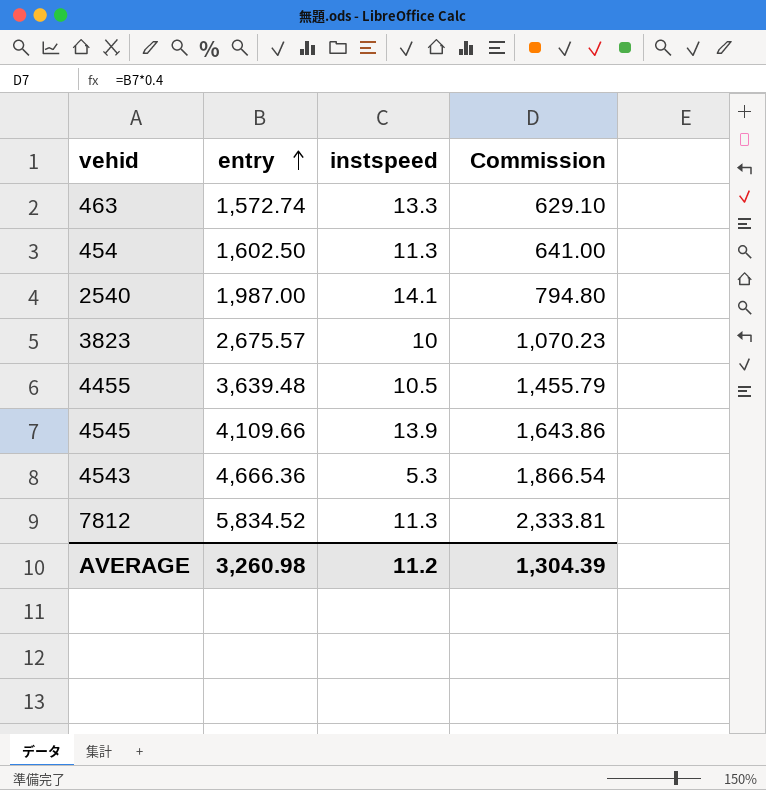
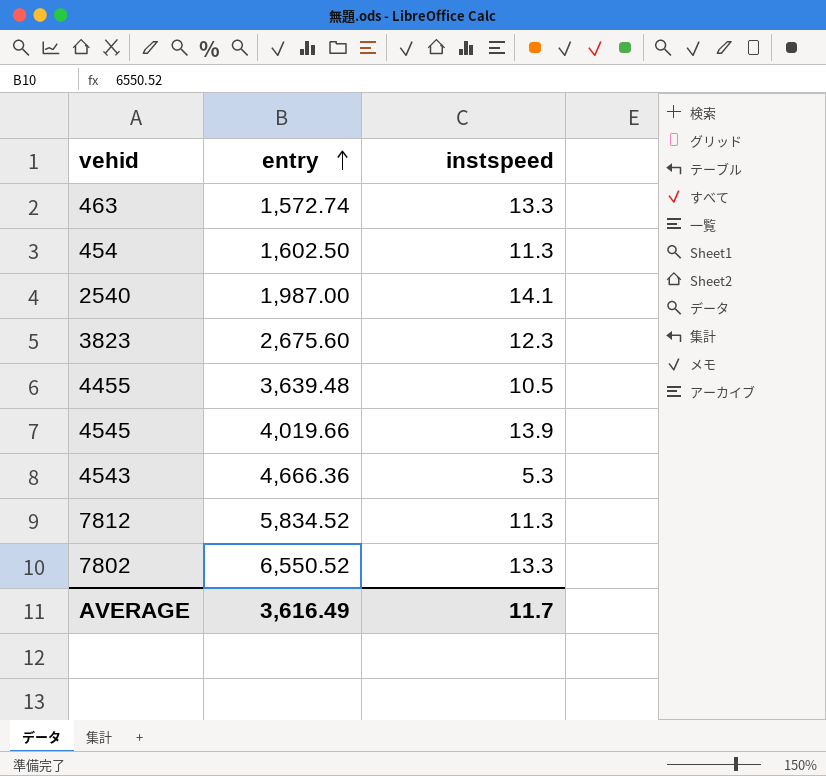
column Commission | formula: [entry] * 0.4 -> none
3823 | entry: 2,675.57 -> 2,675.60
3823 | instspeed: 10 -> 12.3
4545 | entry: 4,109.66 -> 4,019.66
row 7802: none -> 6,550.52 | 13.3
AVERAGE | entry: 3,260.98 -> 3,616.49
AVERAGE | instspeed: 11.2 -> 11.7

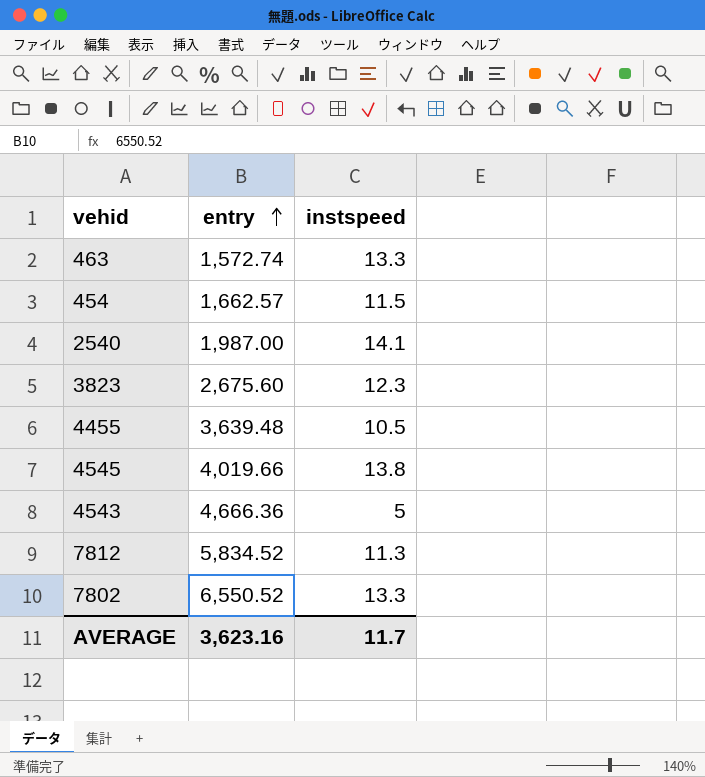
454 | entry: 1,602.50 -> 1,662.57
454 | instspeed: 11.3 -> 11.5
4545 | instspeed: 13.9 -> 13.8
4543 | instspeed: 5.3 -> 5
AVERAGE | entry: 3,616.49 -> 3,623.16

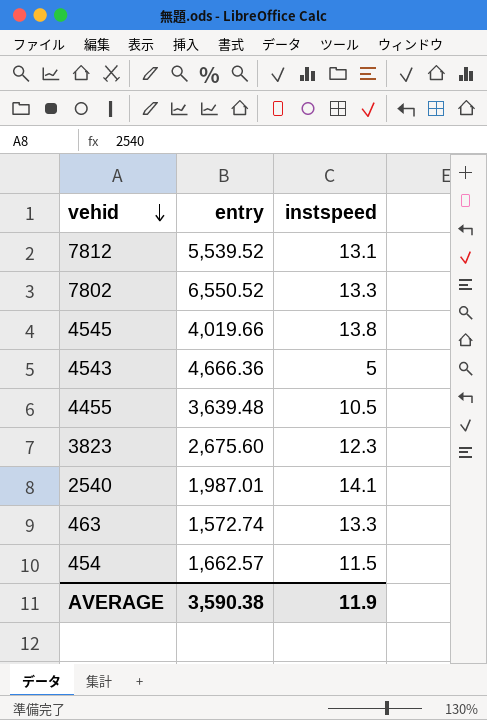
row order: entry ascending -> vehid descending
7812 | entry: 5,834.52 -> 5,539.52
7812 | instspeed: 11.3 -> 13.1
2540 | entry: 1,987.00 -> 1,987.01
AVERAGE | entry: 3,623.16 -> 3,590.38
AVERAGE | instspeed: 11.7 -> 11.9

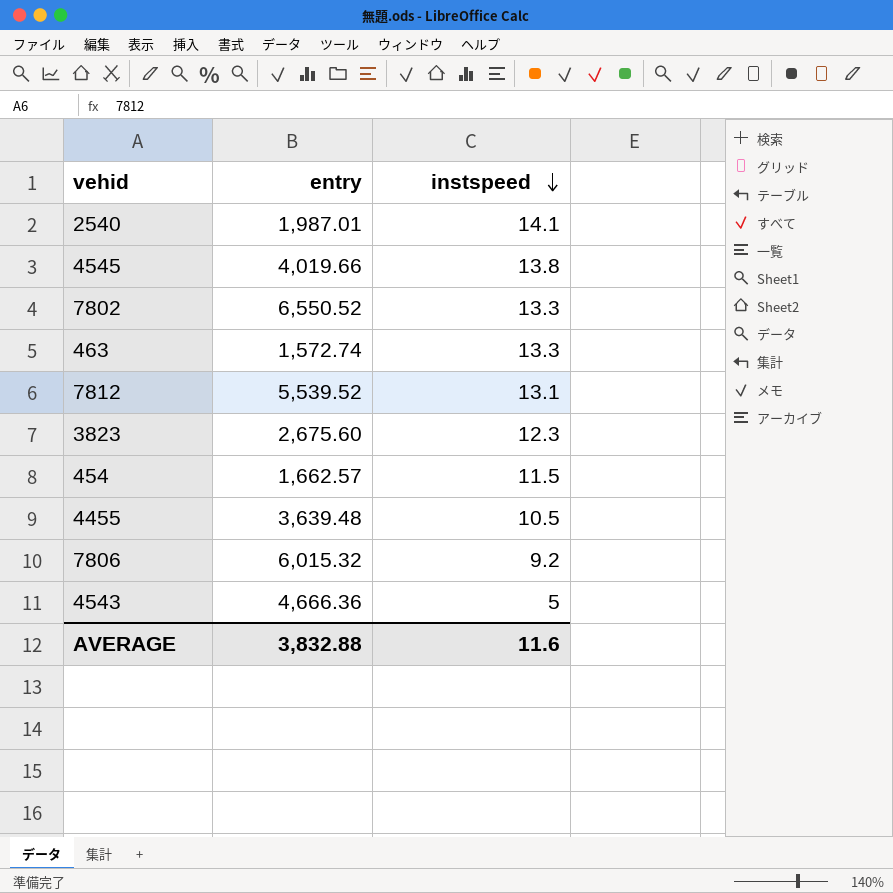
row order: vehid descending -> instspeed descending
row 7806: none -> 6,015.32 | 9.2
AVERAGE | entry: 3,590.38 -> 3,832.88
AVERAGE | instspeed: 11.9 -> 11.6

